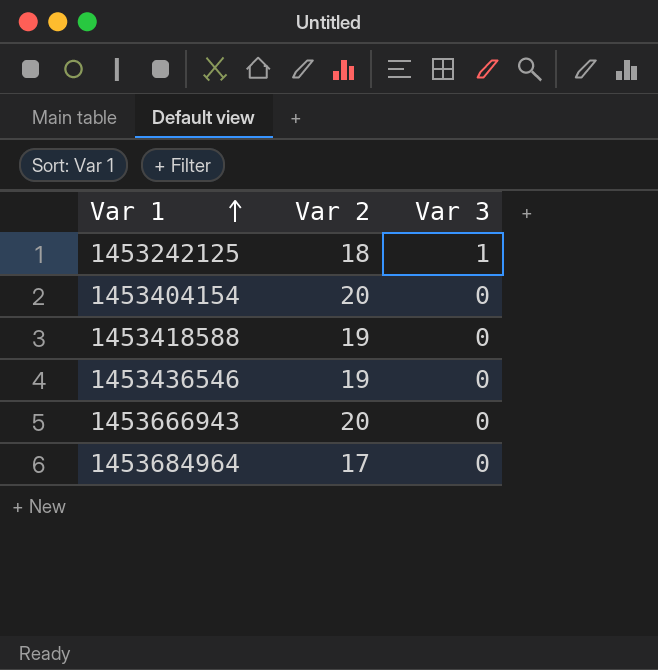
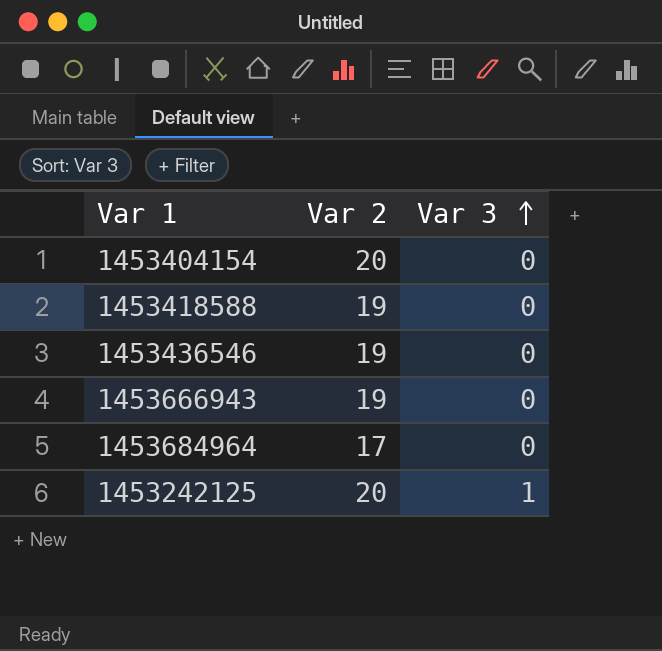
row order: Var 1 ascending -> Var 3 ascending
1453666943 | Var 2: 20 -> 19
1453242125 | Var 2: 18 -> 20

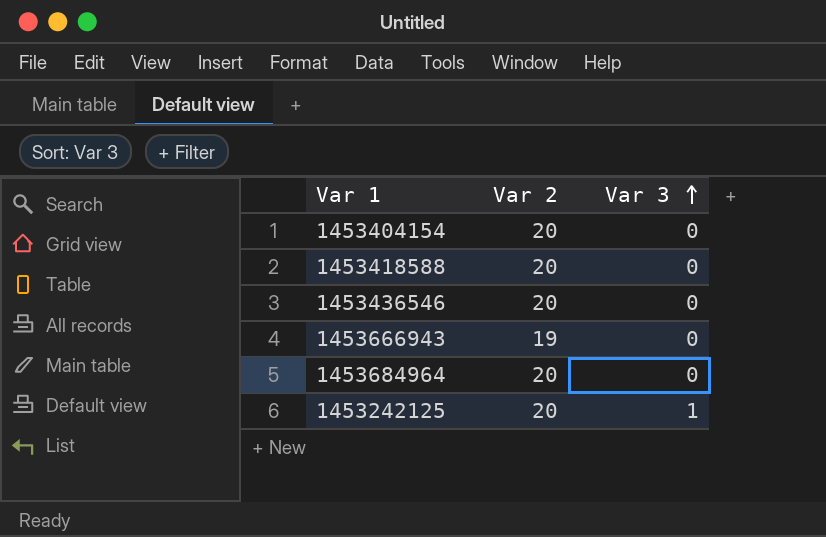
1453418588 | Var 2: 19 -> 20
1453436546 | Var 2: 19 -> 20
1453684964 | Var 2: 17 -> 20

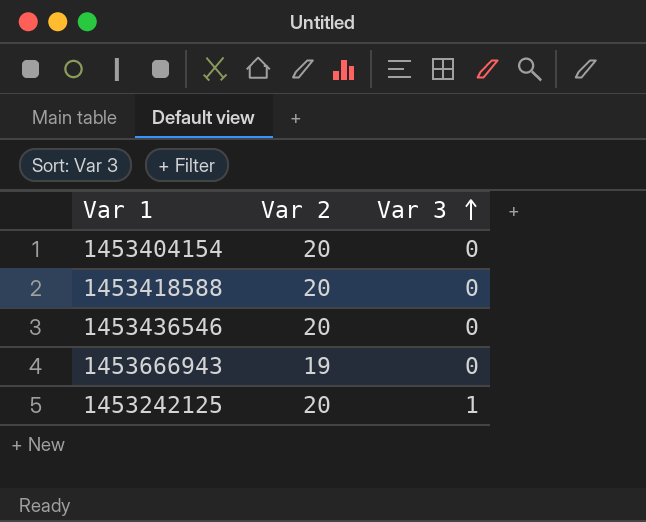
row 1453684964: 20 | 0 -> none

